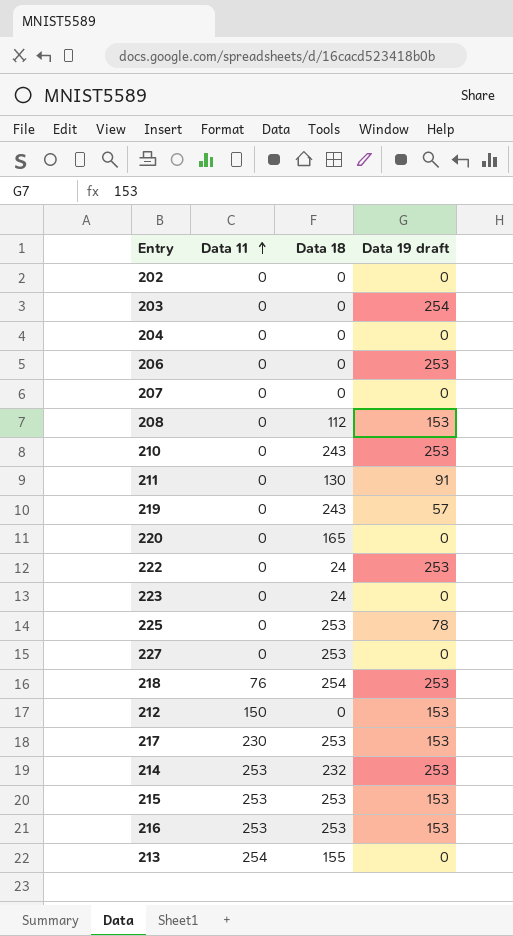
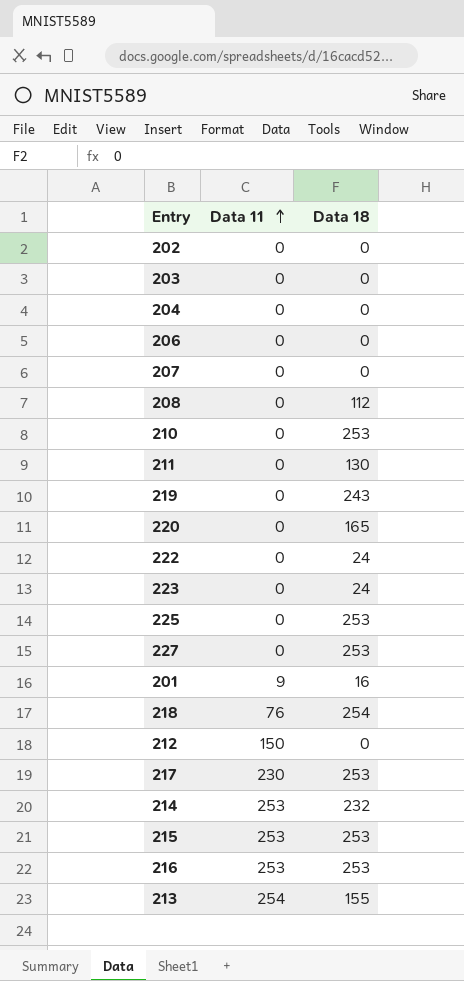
column Data 19 draft | position: 4 -> none
210 | Data 18: 243 -> 253
row 201: none -> 9 | 16

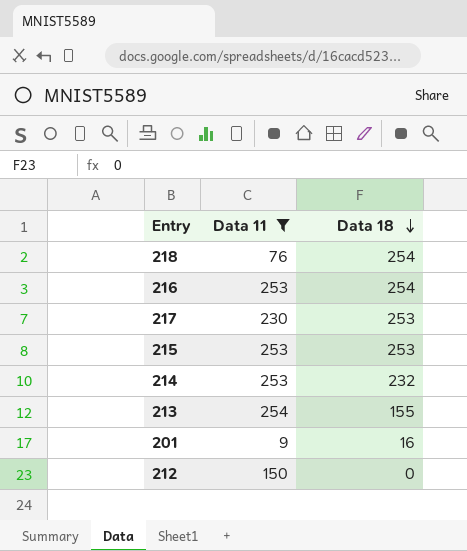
filter: none -> Data 11 != 0
row order: Data 11 ascending -> Data 18 descending
216 | Data 18: 253 -> 254

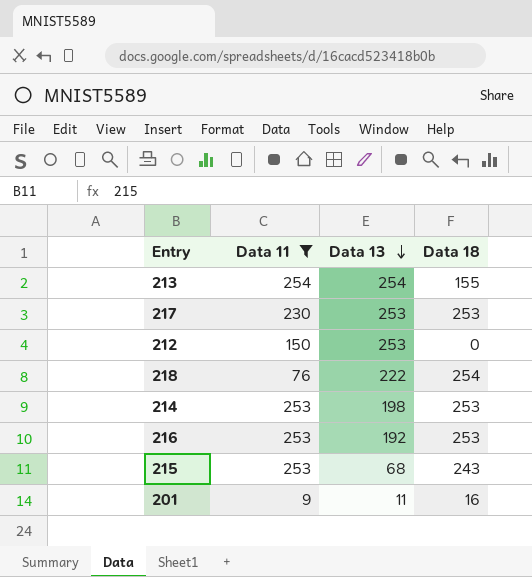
row order: Data 18 descending -> Data 13 descending
column Data 13 | position: none -> 3
214 | Data 18: 232 -> 253
216 | Data 18: 254 -> 253
215 | Data 18: 253 -> 243

